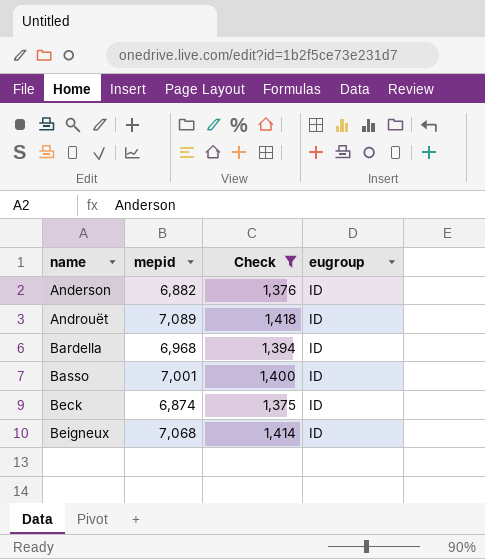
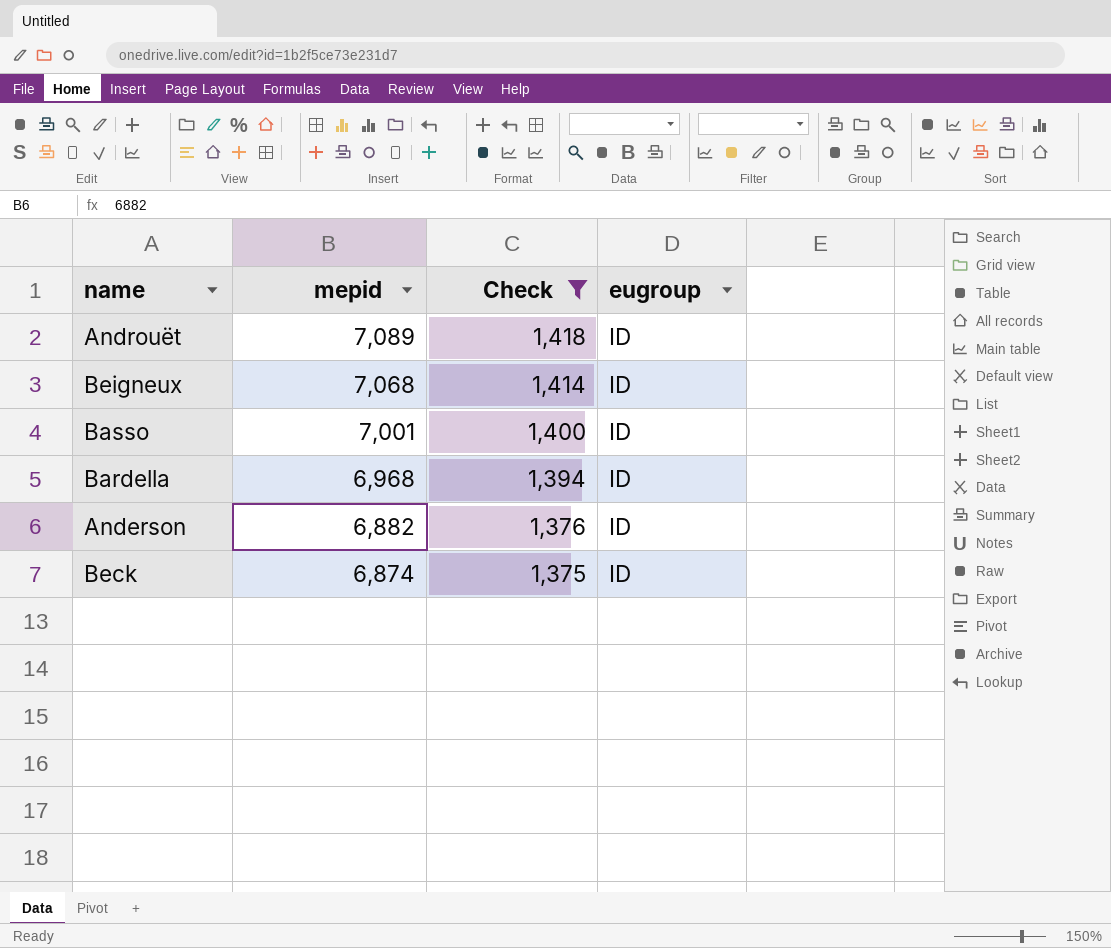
row order: name ascending -> mepid descending

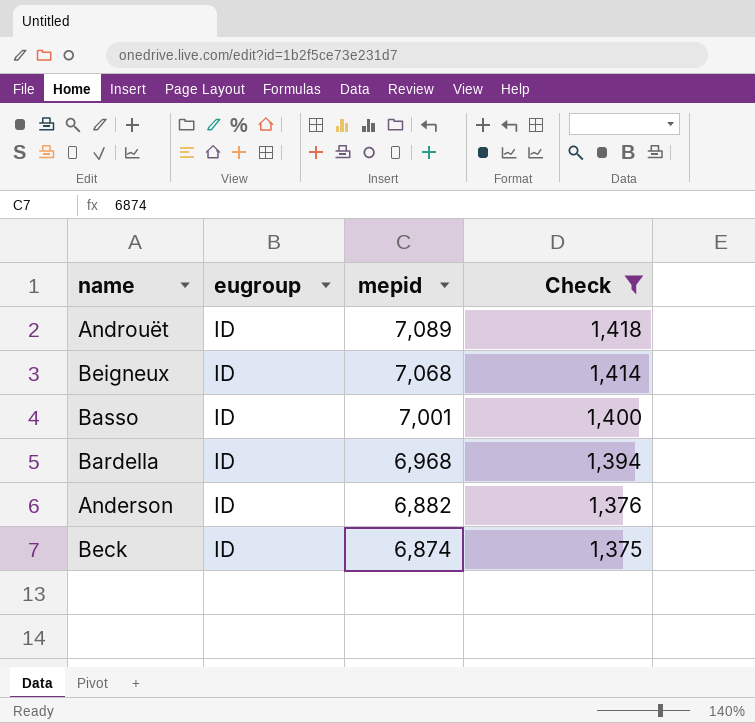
column eugroup | position: 4 -> 2

